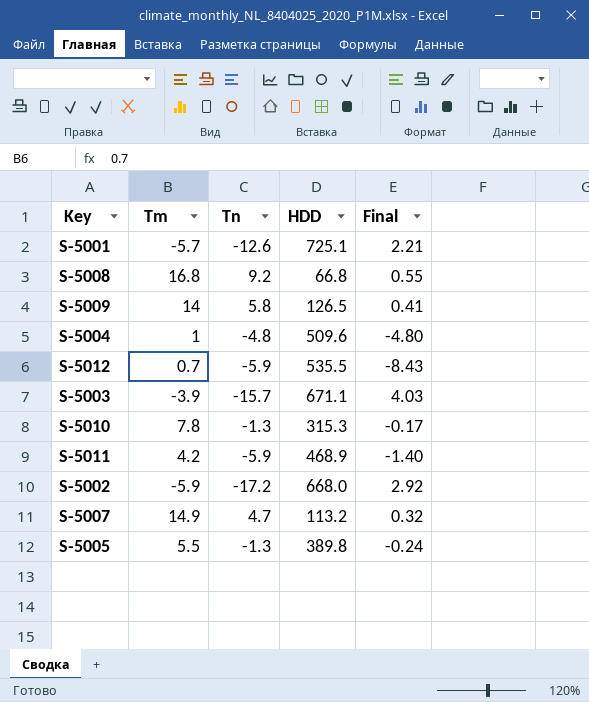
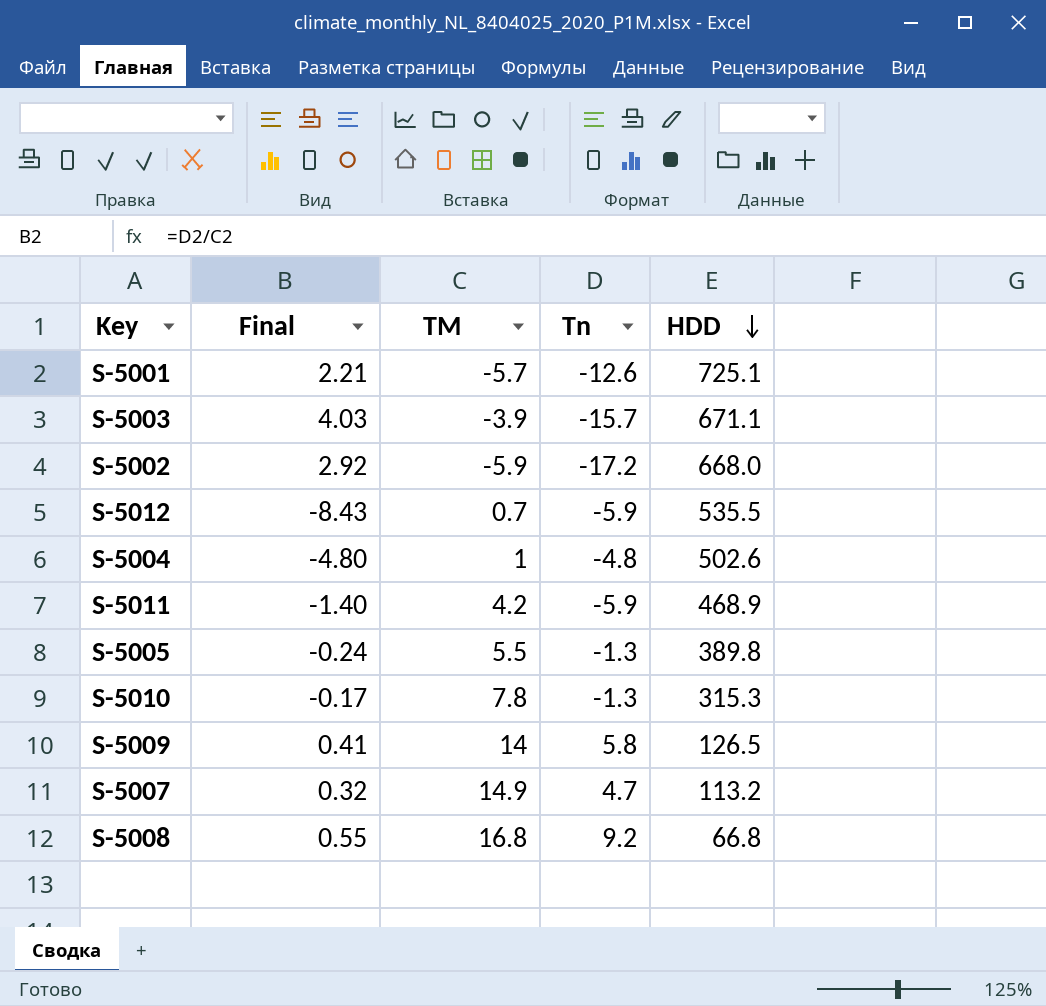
row order: none -> HDD descending
column Final | position: 5 -> 2
column name: Tm -> TM
S-5004 | HDD: 509.6 -> 502.6

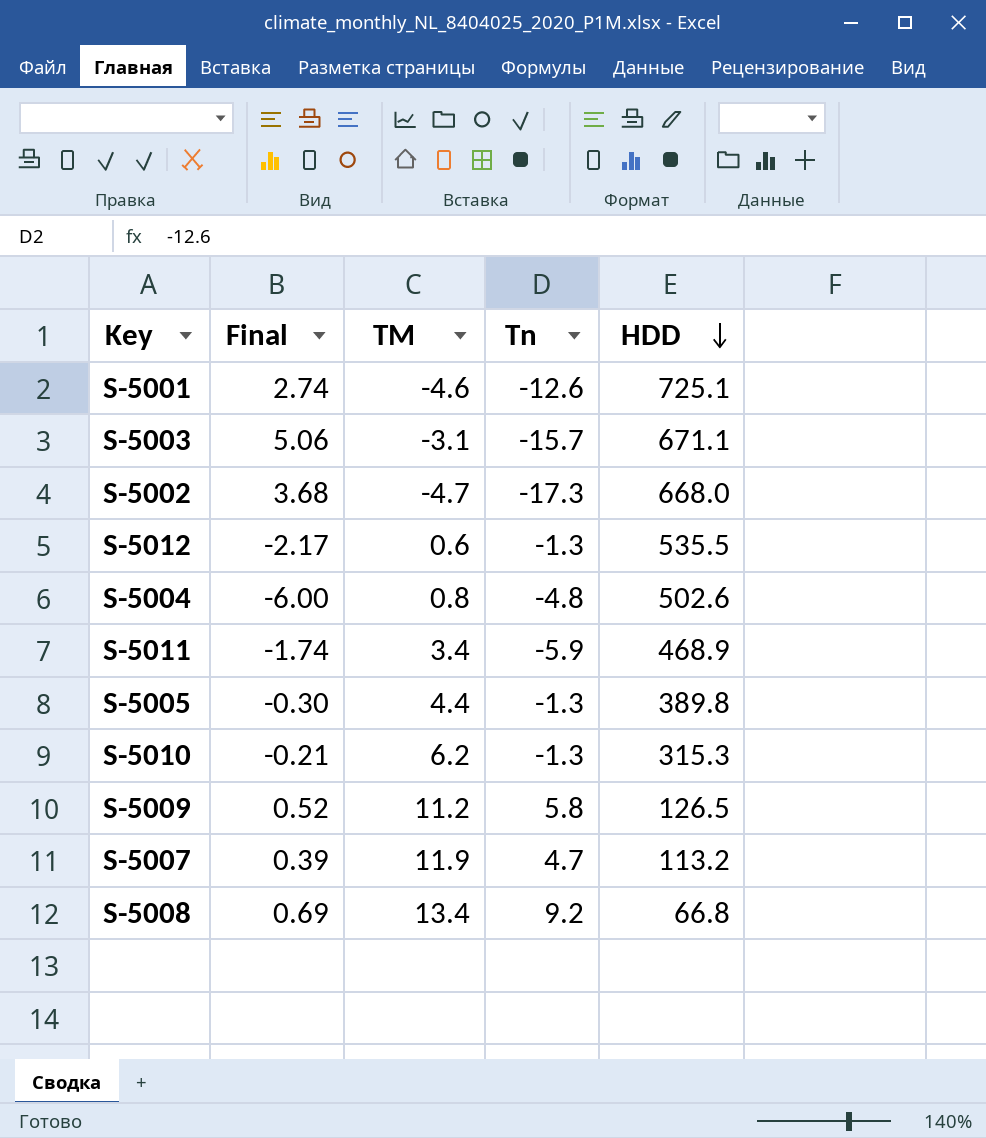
S-5001 | Final: 2.21 -> 2.74
S-5001 | TM: -5.7 -> -4.6
S-5003 | Final: 4.03 -> 5.06
S-5003 | TM: -3.9 -> -3.1
S-5002 | Final: 2.92 -> 3.68
S-5002 | TM: -5.9 -> -4.7
S-5002 | Tn: -17.2 -> -17.3
S-5012 | Final: -8.43 -> -2.17
S-5012 | TM: 0.7 -> 0.6
S-5012 | Tn: -5.9 -> -1.3
S-5004 | Final: -4.80 -> -6.00
S-5004 | TM: 1 -> 0.8
S-5011 | Final: -1.40 -> -1.74
S-5011 | TM: 4.2 -> 3.4
S-5005 | Final: -0.24 -> -0.30
S-5005 | TM: 5.5 -> 4.4
S-5010 | Final: -0.17 -> -0.21
S-5010 | TM: 7.8 -> 6.2
S-5009 | Final: 0.41 -> 0.52
S-5009 | TM: 14 -> 11.2
S-5007 | Final: 0.32 -> 0.39
S-5007 | TM: 14.9 -> 11.9
S-5008 | Final: 0.55 -> 0.69
S-5008 | TM: 16.8 -> 13.4

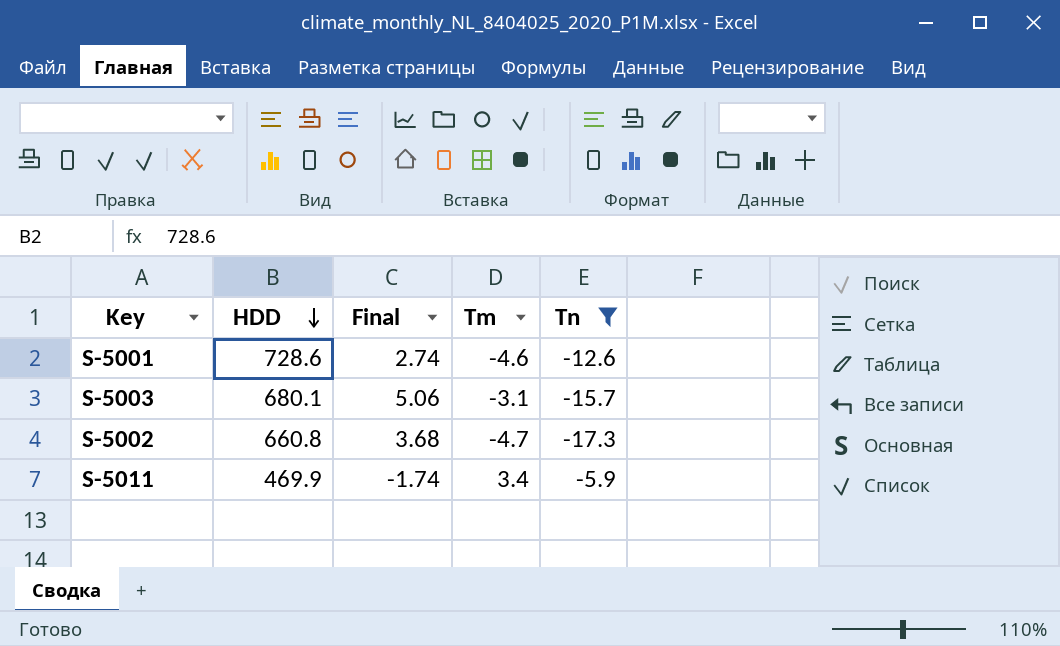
filter: none -> Tn <= -5.9
column HDD | position: 5 -> 2
column name: TM -> Tm
S-5001 | HDD: 725.1 -> 728.6
S-5003 | HDD: 671.1 -> 680.1
S-5002 | HDD: 668.0 -> 660.8
S-5011 | HDD: 468.9 -> 469.9

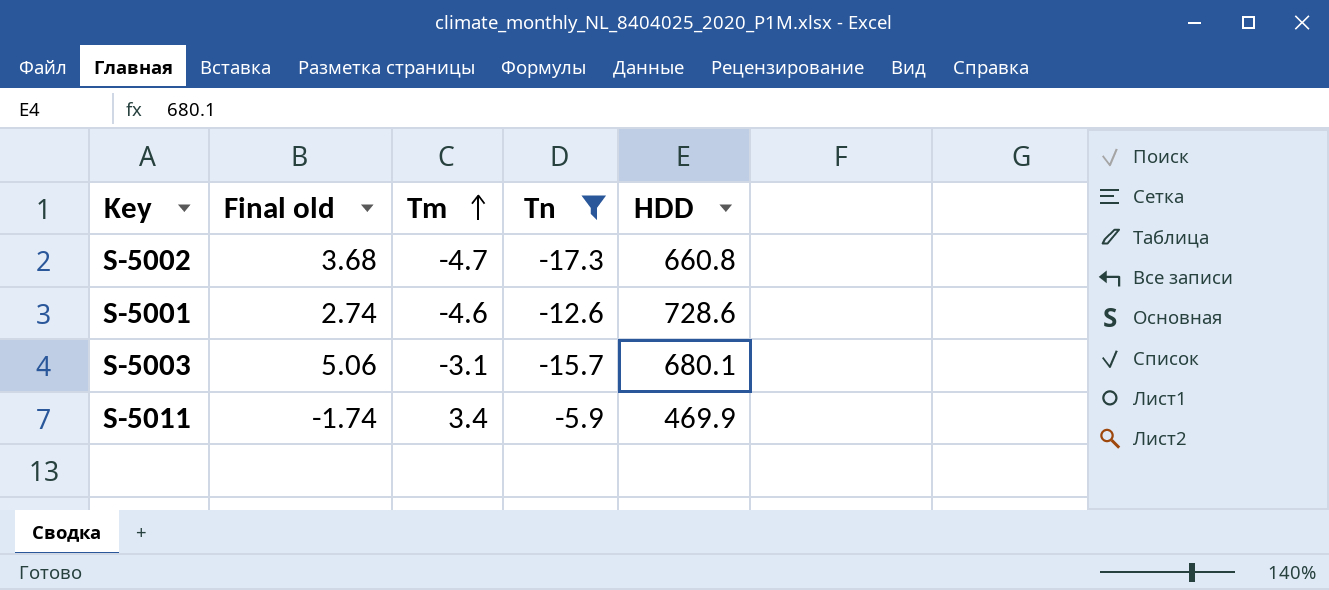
row order: HDD descending -> Tm ascending
column name: Final -> Final old
column HDD | position: 2 -> 5

